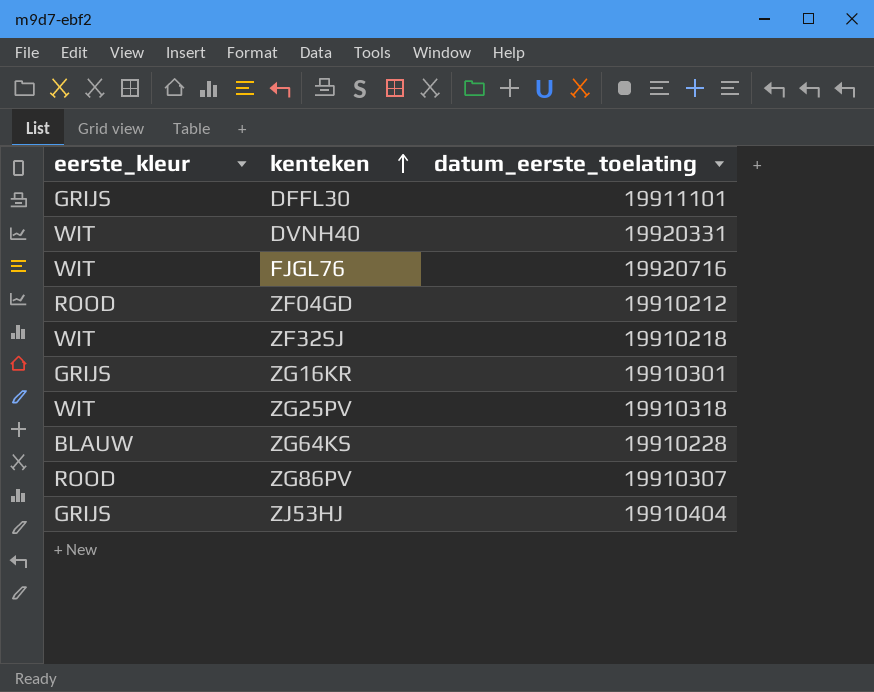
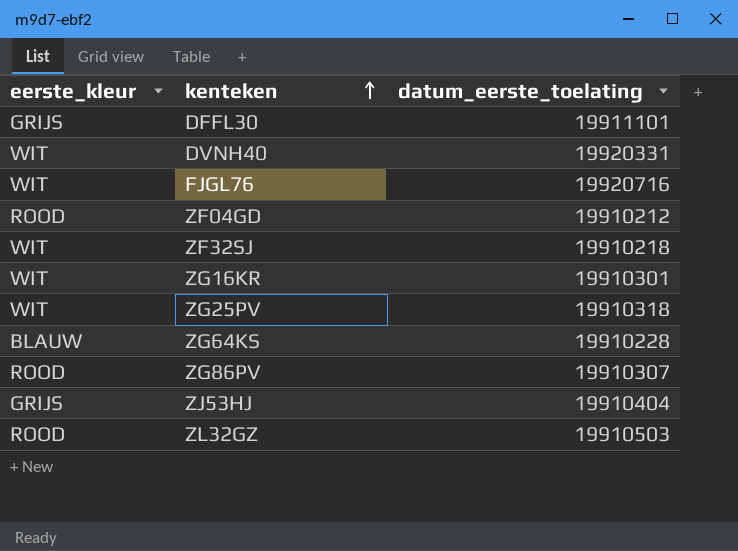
ZG16KR | eerste_kleur: GRIJS -> WIT
row ZL32GZ: none -> ROOD | 19910503

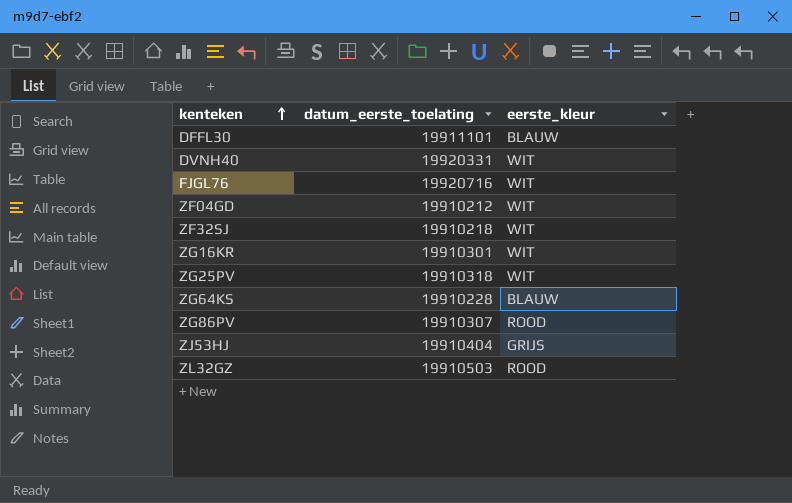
column eerste_kleur | position: 1 -> 3
DFFL30 | eerste_kleur: GRIJS -> BLAUW
ZF04GD | eerste_kleur: ROOD -> WIT

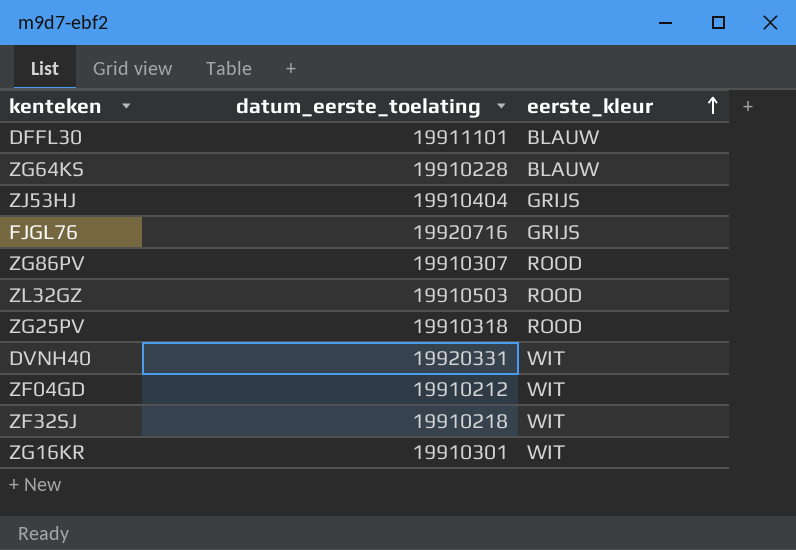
row order: kenteken ascending -> eerste_kleur ascending
FJGL76 | eerste_kleur: WIT -> GRIJS
ZG25PV | eerste_kleur: WIT -> ROOD

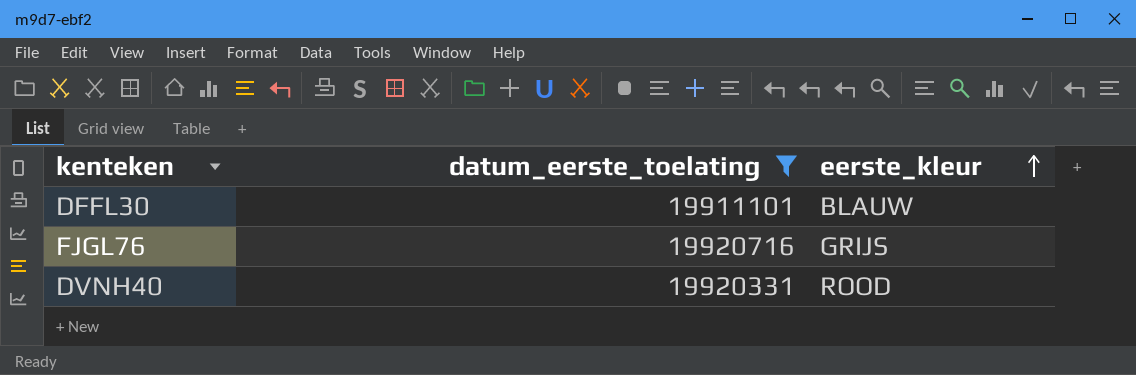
filter: none -> datum_eerste_toelating >= 19911101
DVNH40 | eerste_kleur: WIT -> ROOD

